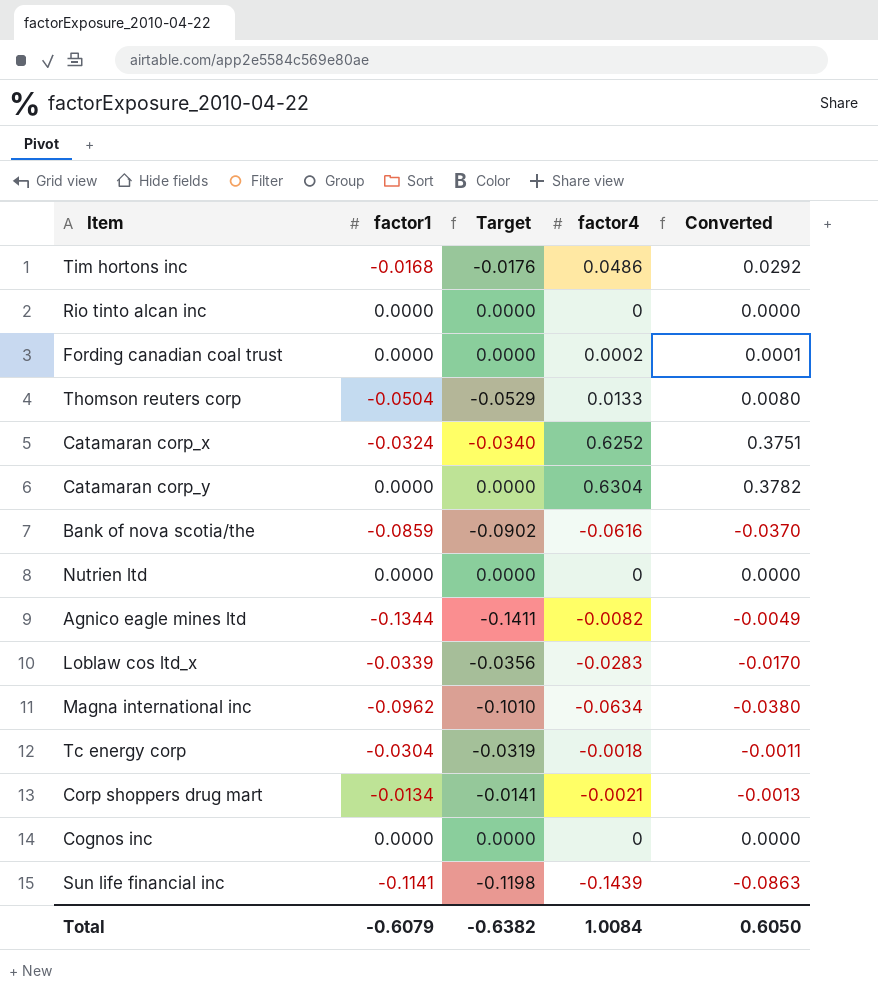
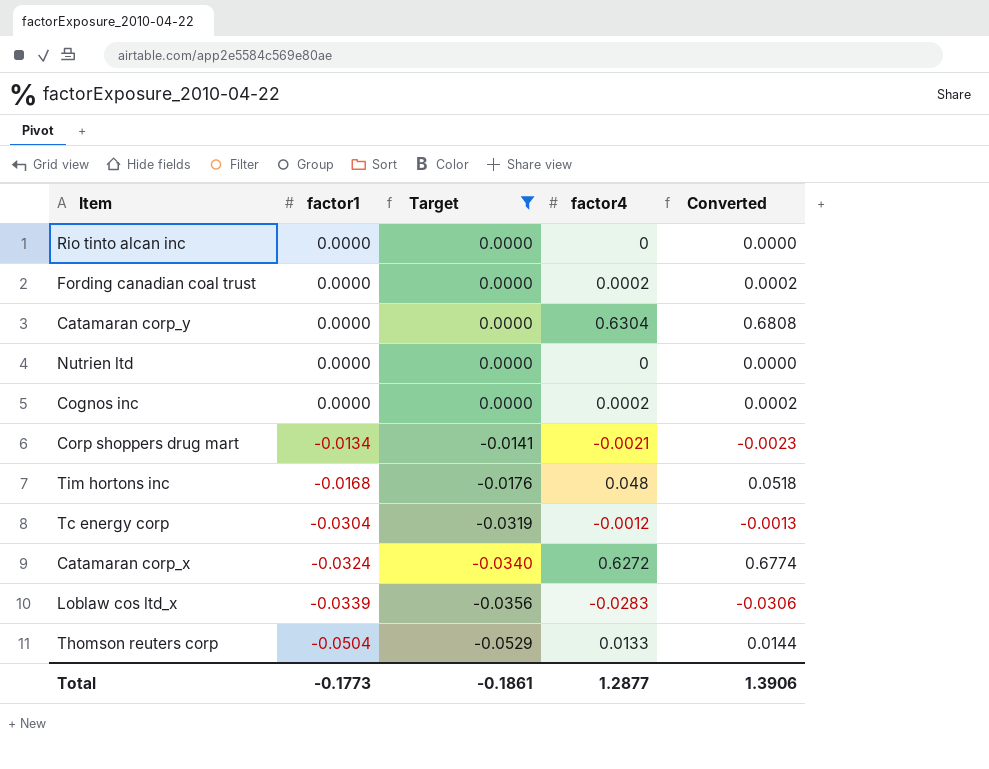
filter: none -> Target >= -0.0529
row order: none -> factor1 descending
column Converted | formula: [factor4] * 0.6 -> [factor4] * 1.08
Cognos inc | factor4: 0 -> 0.0002
Tim hortons inc | factor4: 0.0486 -> 0.048
Tc energy corp | factor4: -0.0018 -> -0.0012
Catamaran corp_x | factor4: 0.6252 -> 0.6272
Total | factor1: -0.6079 -> -0.1773
Total | Target: -0.6382 -> -0.1861
Total | factor4: 1.0084 -> 1.2877
Total | Converted: 0.6050 -> 1.3906

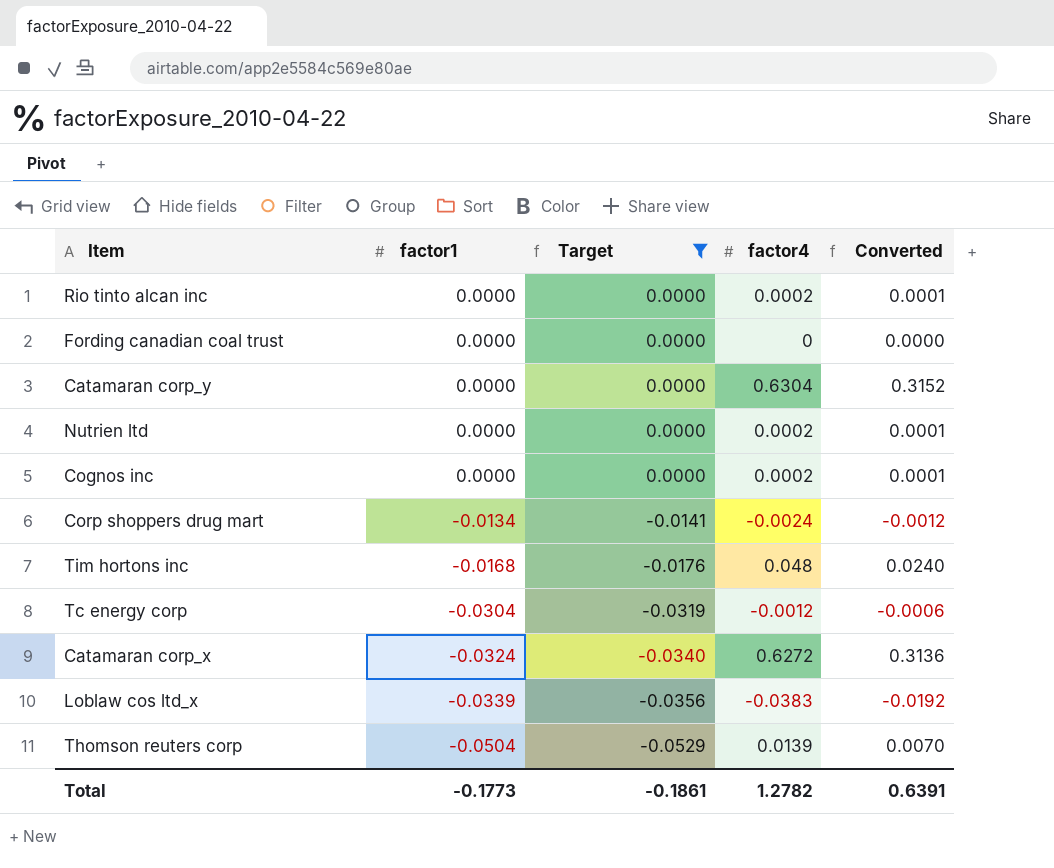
column Converted | formula: [factor4] * 1.08 -> [factor4] * 0.5
Rio tinto alcan inc | factor4: 0 -> 0.0002
Fording canadian coal trust | factor4: 0.0002 -> 0
Nutrien ltd | factor4: 0 -> 0.0002
Corp shoppers drug mart | factor4: -0.0021 -> -0.0024
Loblaw cos ltd_x | factor4: -0.0283 -> -0.0383
Thomson reuters corp | factor4: 0.0133 -> 0.0139
Total | factor4: 1.2877 -> 1.2782
Total | Converted: 1.3906 -> 0.6391

